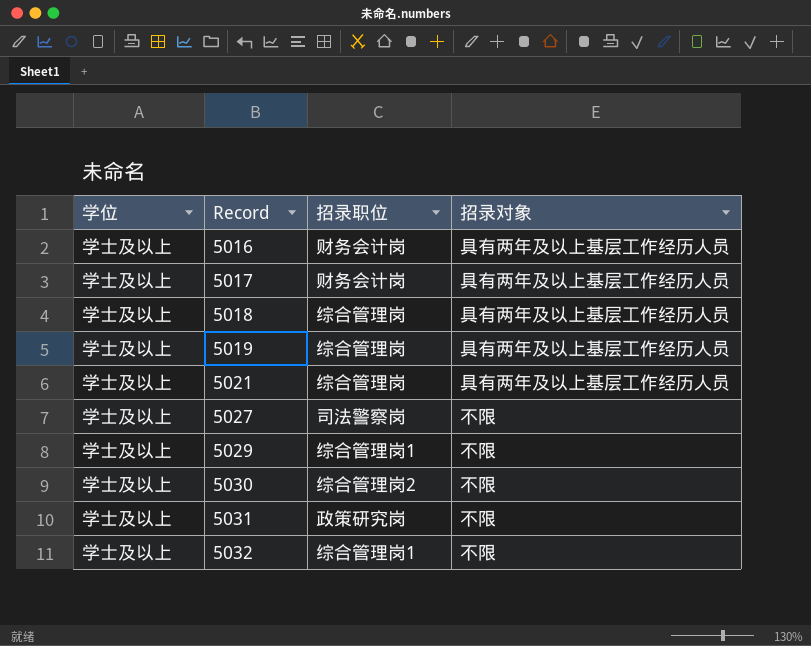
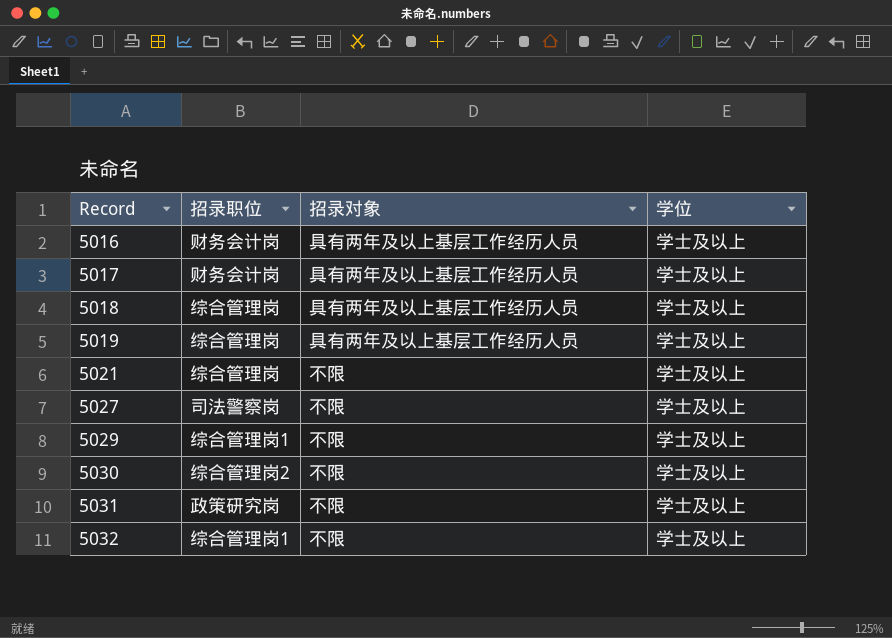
column 学位 | position: 1 -> 4
5021 | 招录对象: 具有两年及以上基层工作经历人员 -> 不限

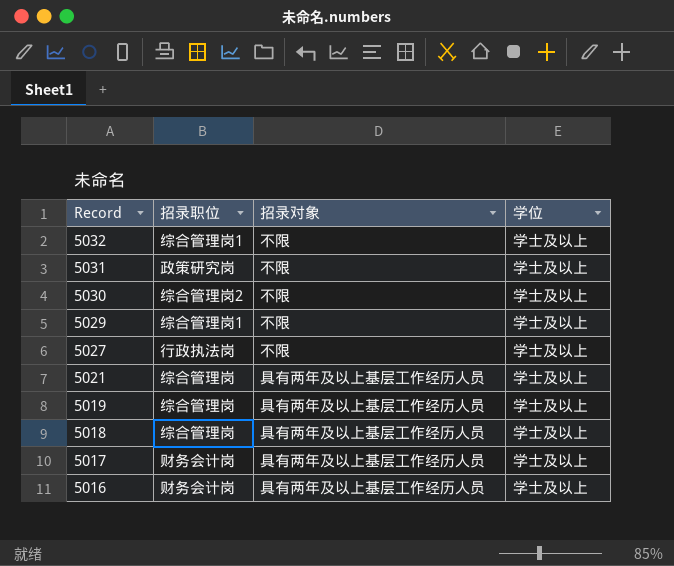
row order: Record ascending -> Record descending
5027 | 招录职位: 司法警察岗 -> 行政执法岗
5021 | 招录对象: 不限 -> 具有两年及以上基层工作经历人员

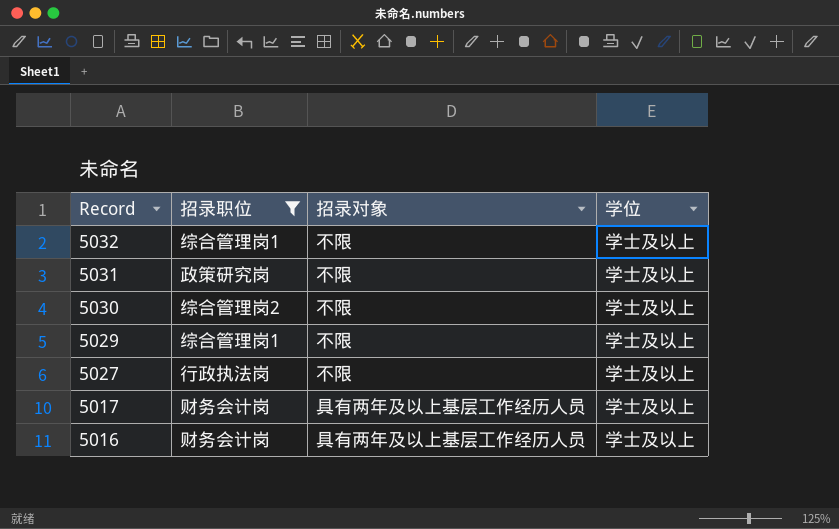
filter: none -> 招录职位 != 综合管理岗

